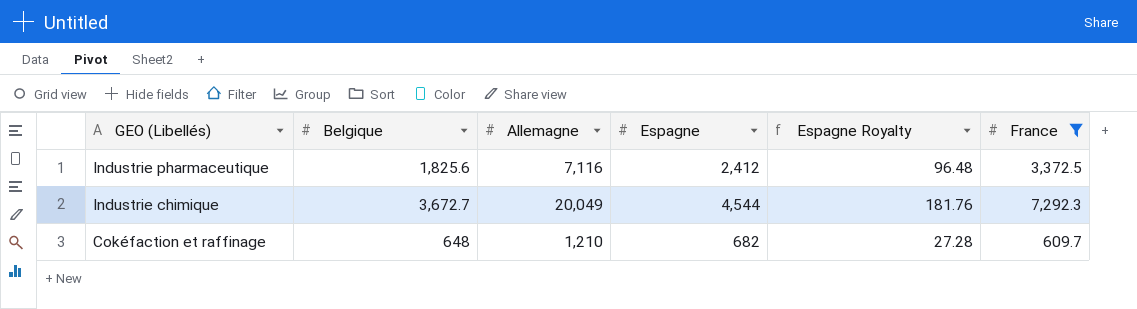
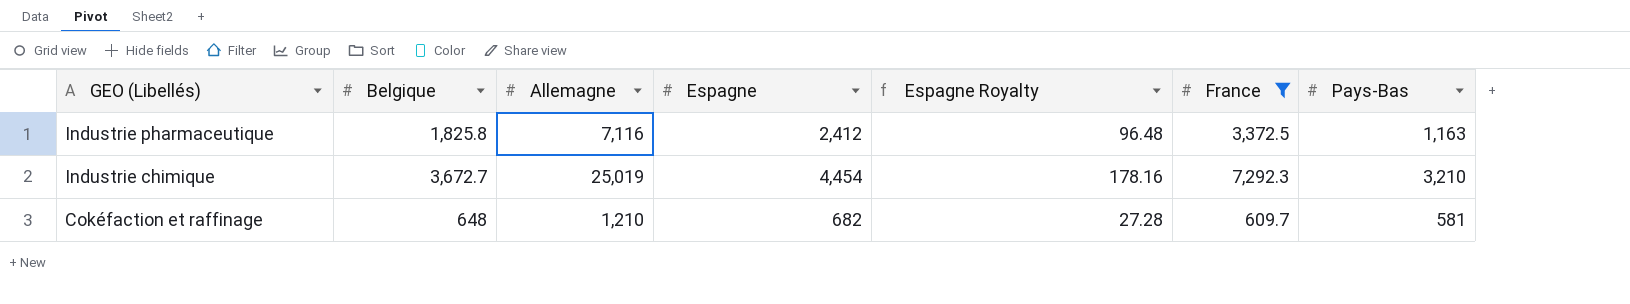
column Pays-Bas | position: none -> 7
Industrie pharmaceutique | Belgique: 1,825.6 -> 1,825.8
Industrie chimique | Allemagne: 20,049 -> 25,019
Industrie chimique | Espagne: 4,544 -> 4,454
Industrie chimique | Espagne Royalty: 181.76 -> 178.16

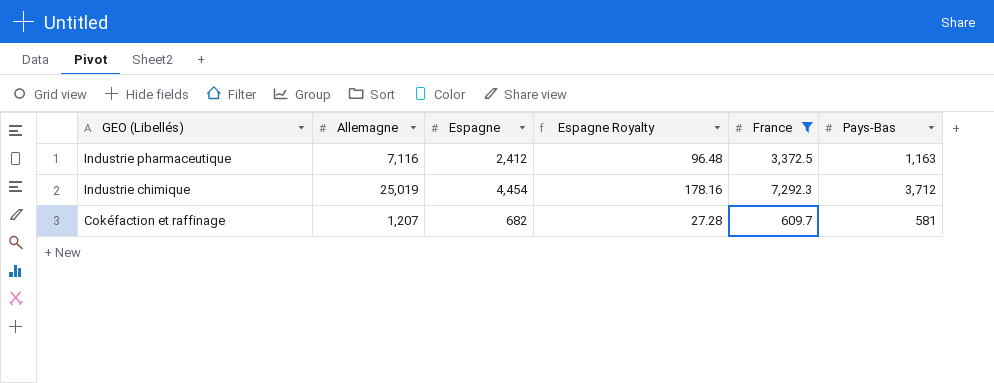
column Belgique | position: 2 -> none
Industrie chimique | Pays-Bas: 3,210 -> 3,712
Cokéfaction et raffinage | Allemagne: 1,210 -> 1,207

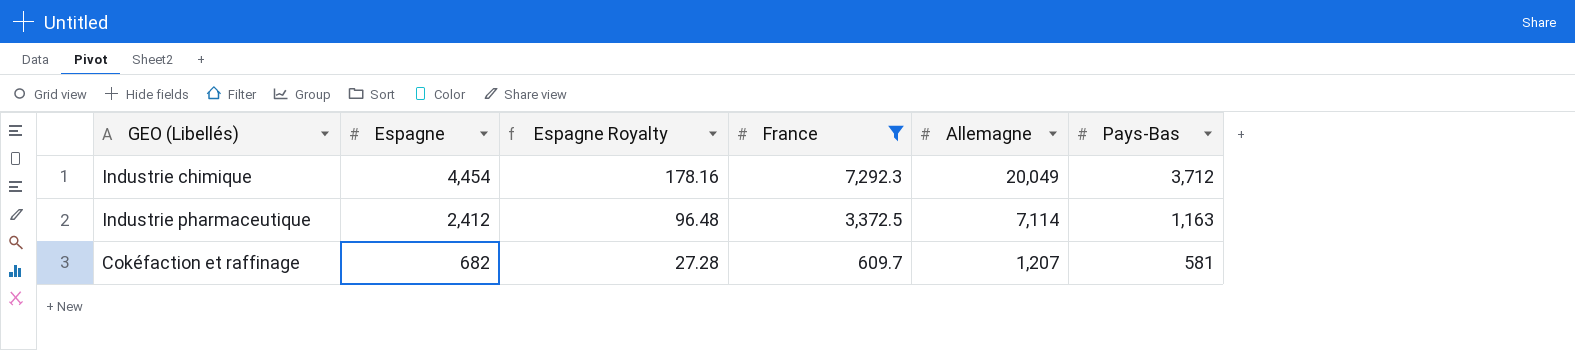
row order: GEO (Libellés) descending -> Espagne descending
column Allemagne | position: 2 -> 5
Industrie chimique | Allemagne: 25,019 -> 20,049
Industrie pharmaceutique | Allemagne: 7,116 -> 7,114

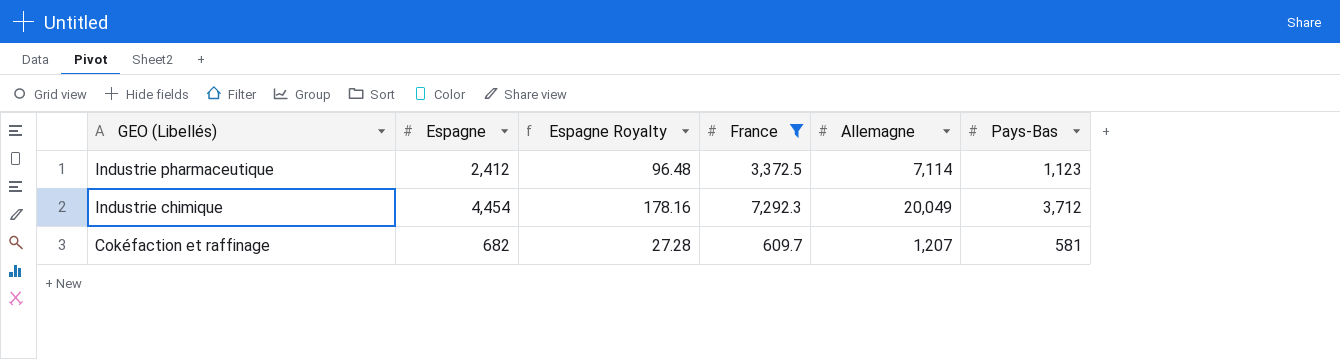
row order: Espagne descending -> GEO (Libellés) descending
Industrie pharmaceutique | Pays-Bas: 1,163 -> 1,123

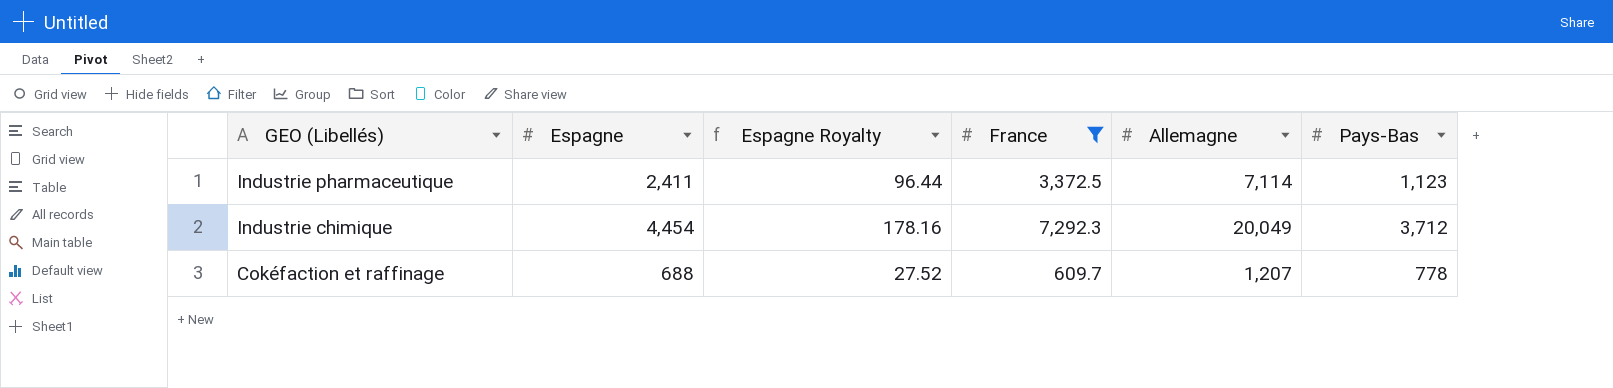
Industrie pharmaceutique | Espagne: 2,412 -> 2,411
Industrie pharmaceutique | Espagne Royalty: 96.48 -> 96.44
Cokéfaction et raffinage | Espagne: 682 -> 688
Cokéfaction et raffinage | Espagne Royalty: 27.28 -> 27.52
Cokéfaction et raffinage | Pays-Bas: 581 -> 778

